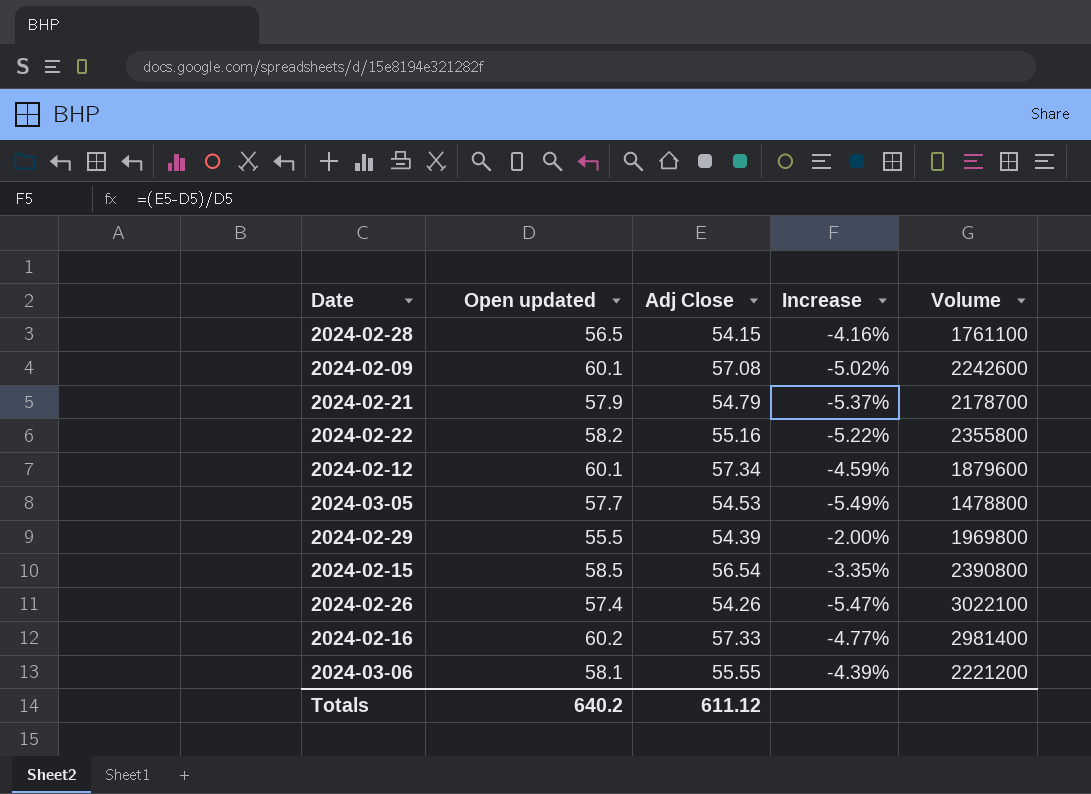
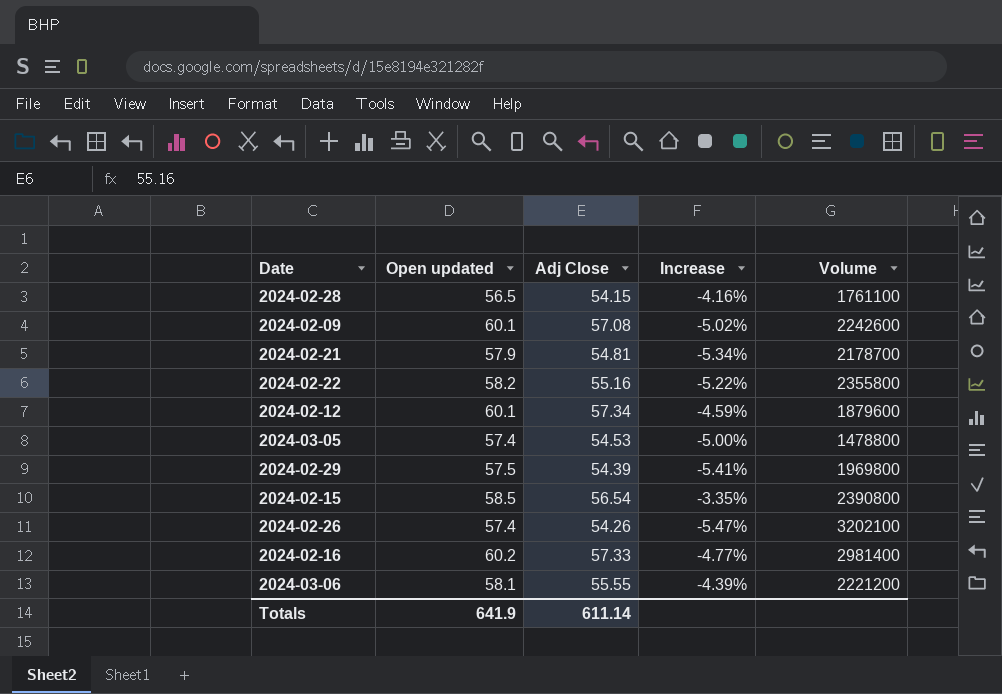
2024-02-21 | Adj Close: 54.79 -> 54.81
2024-02-21 | Increase: -5.37% -> -5.34%
2024-03-05 | Open updated: 57.7 -> 57.4
2024-03-05 | Increase: -5.49% -> -5.00%
2024-02-29 | Open updated: 55.5 -> 57.5
2024-02-29 | Increase: -2.00% -> -5.41%
2024-02-26 | Volume: 3022100 -> 3202100
Totals | Open updated: 640.2 -> 641.9
Totals | Adj Close: 611.12 -> 611.14

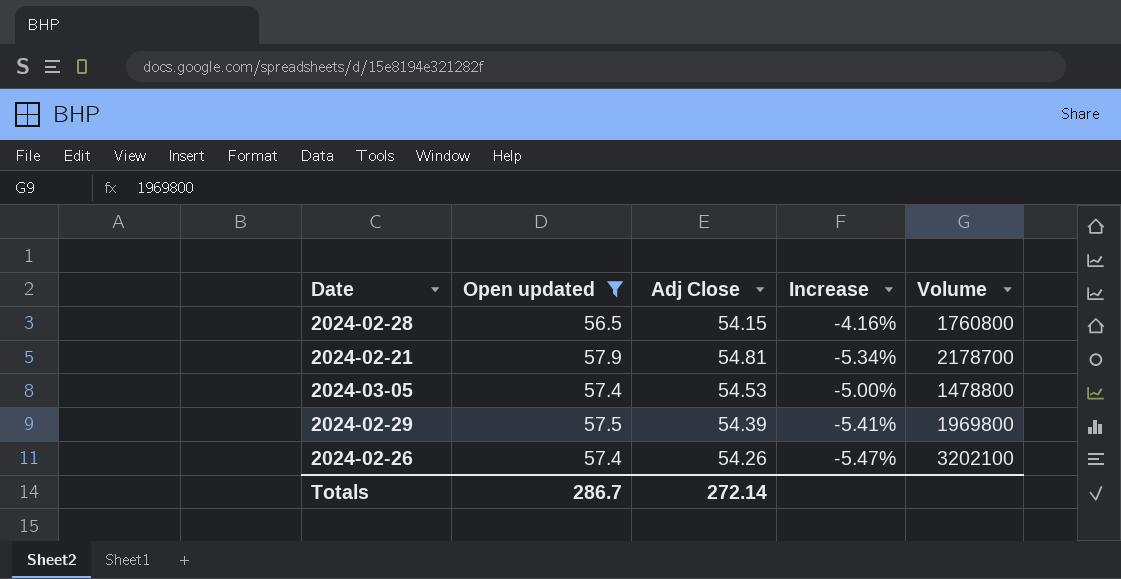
filter: none -> Open updated <= 57.9
2024-02-28 | Volume: 1761100 -> 1760800
Totals | Open updated: 641.9 -> 286.7
Totals | Adj Close: 611.14 -> 272.14

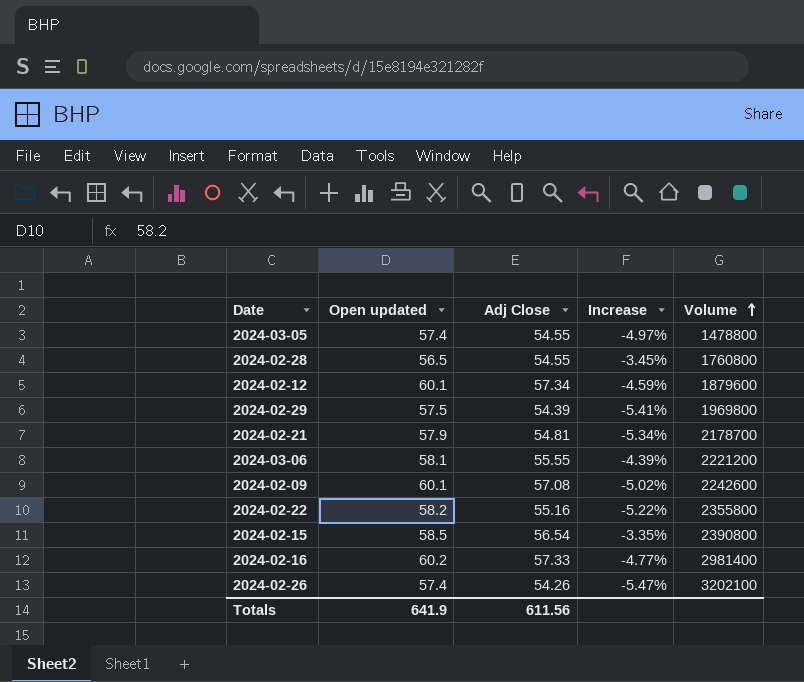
filter: Open updated <= 57.9 -> none
row order: none -> Volume ascending
2024-03-05 | Adj Close: 54.53 -> 54.55
2024-03-05 | Increase: -5.00% -> -4.97%
2024-02-28 | Adj Close: 54.15 -> 54.55
2024-02-28 | Increase: -4.16% -> -3.45%
Totals | Open updated: 286.7 -> 641.9
Totals | Adj Close: 272.14 -> 611.56

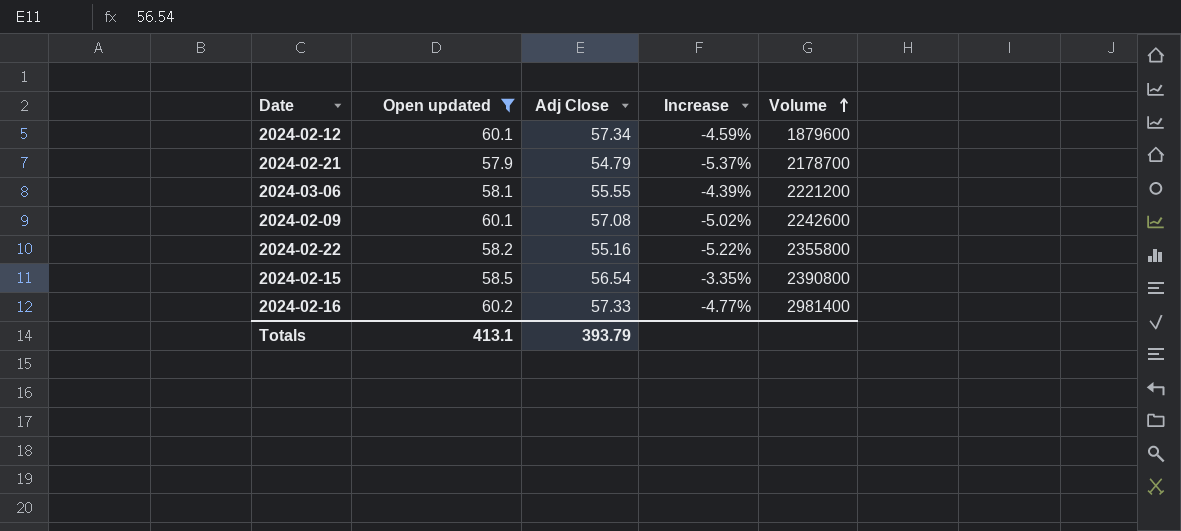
filter: none -> Open updated >= 57.9
2024-02-21 | Adj Close: 54.81 -> 54.79
2024-02-21 | Increase: -5.34% -> -5.37%
Totals | Open updated: 641.9 -> 413.1
Totals | Adj Close: 611.56 -> 393.79

